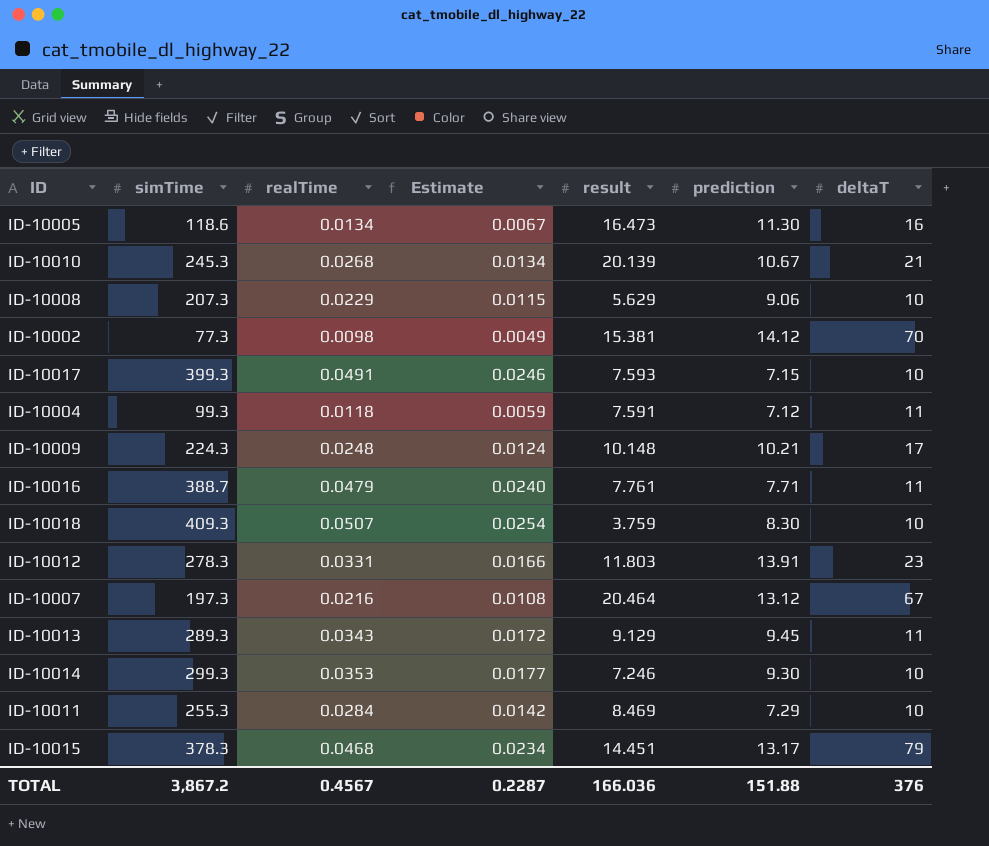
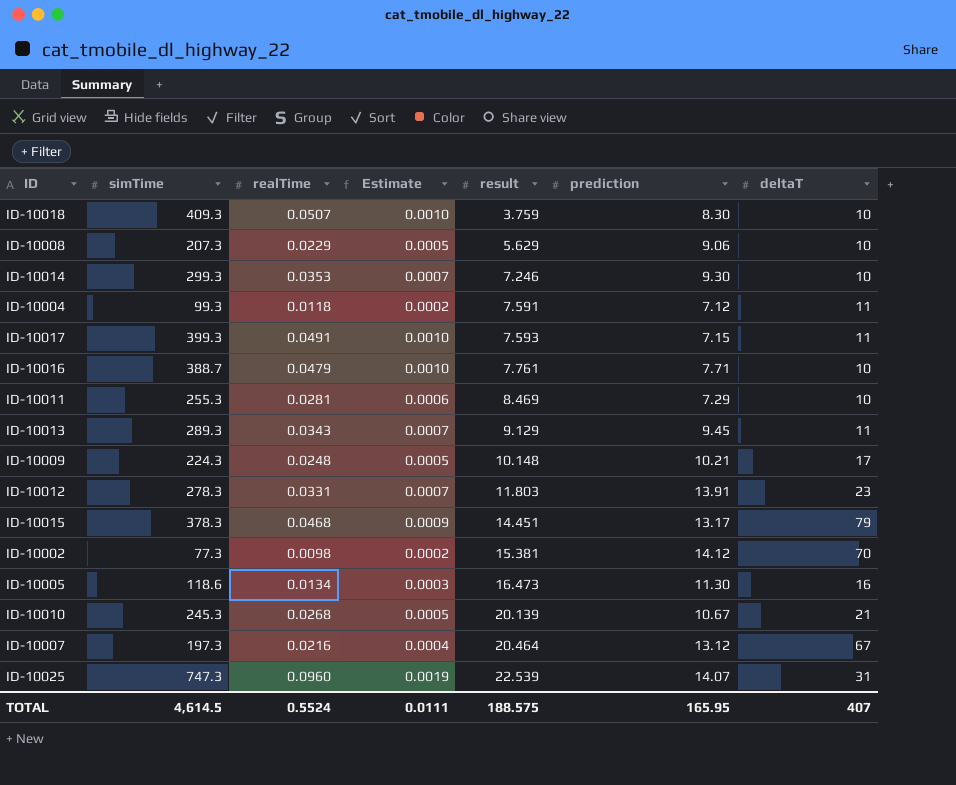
row order: none -> result ascending
column Estimate | formula: [realTime] * 0.5 -> [realTime] * 0.02
ID-10017 | deltaT: 10 -> 11
ID-10016 | deltaT: 11 -> 10
ID-10011 | realTime: 0.0284 -> 0.0281
row ID-10025: none -> 747.3 | 0.0960 | 0.0019 | 22.539 | 14.07 | 31
TOTAL | simTime: 3,867.2 -> 4,614.5
TOTAL | realTime: 0.4567 -> 0.5524
TOTAL | Estimate: 0.2287 -> 0.0111
TOTAL | result: 166.036 -> 188.575
TOTAL | prediction: 151.88 -> 165.95
TOTAL | deltaT: 376 -> 407

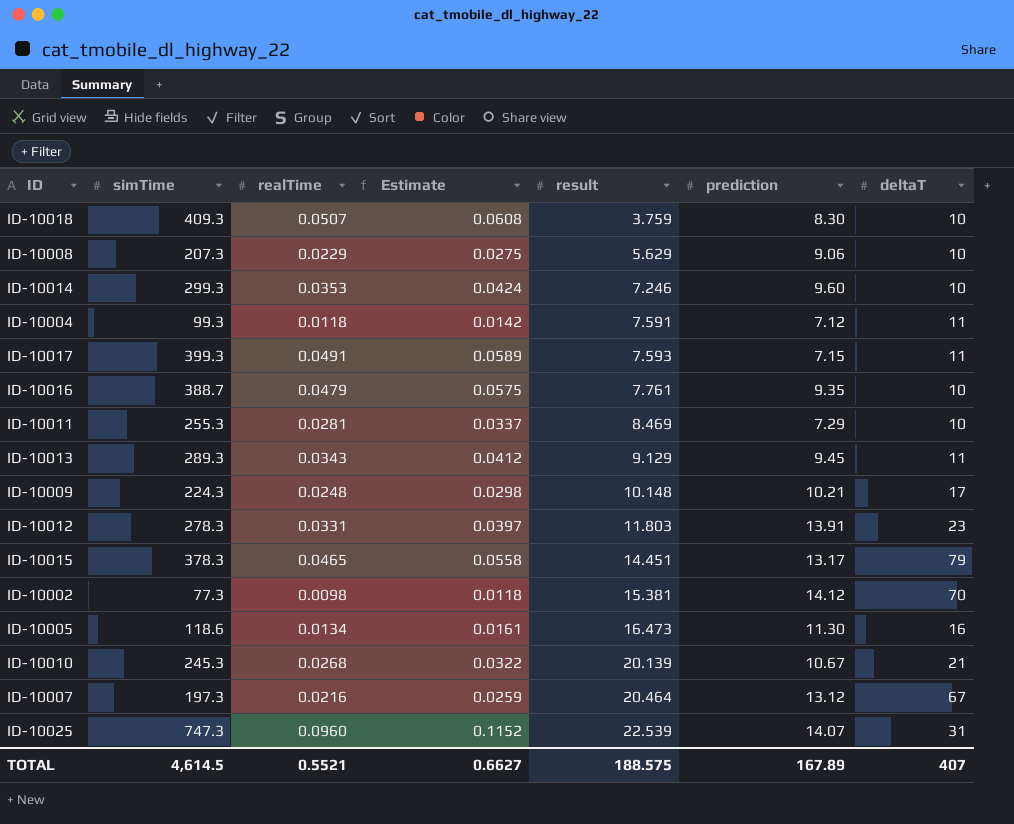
column Estimate | formula: [realTime] * 0.02 -> [realTime] * 1.2
ID-10014 | prediction: 9.30 -> 9.60
ID-10016 | prediction: 7.71 -> 9.35
ID-10015 | realTime: 0.0468 -> 0.0465
TOTAL | realTime: 0.5524 -> 0.5521
TOTAL | Estimate: 0.0111 -> 0.6627
TOTAL | prediction: 165.95 -> 167.89

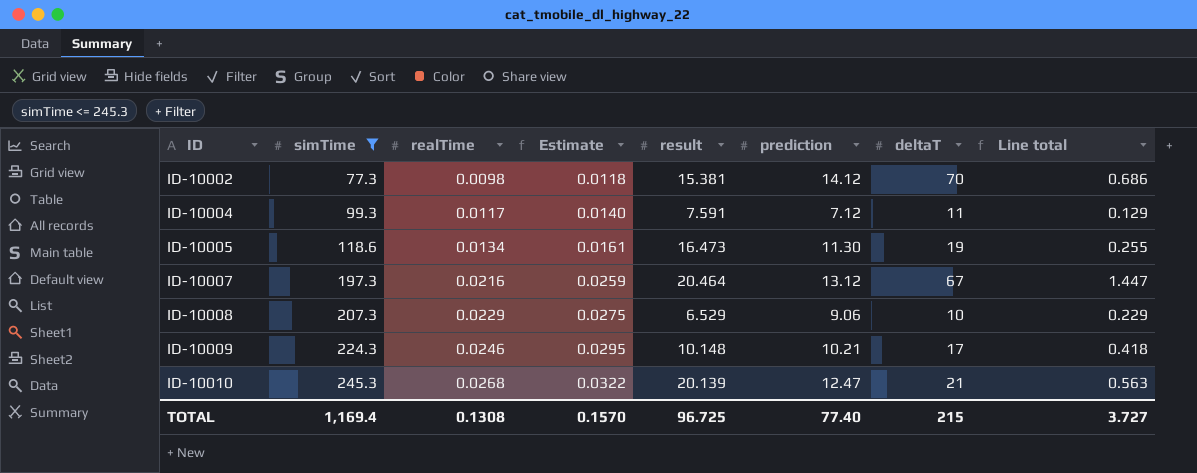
filter: none -> simTime <= 245.3
row order: result ascending -> ID ascending
column Line total | formula: none -> [realTime] * [deltaT]
ID-10004 | realTime: 0.0118 -> 0.0117
ID-10004 | Estimate: 0.0142 -> 0.0140
ID-10005 | deltaT: 16 -> 19
ID-10008 | result: 5.629 -> 6.529
ID-10009 | realTime: 0.0248 -> 0.0246
ID-10009 | Estimate: 0.0298 -> 0.0295
ID-10010 | prediction: 10.67 -> 12.47
TOTAL | simTime: 4,614.5 -> 1,169.4
TOTAL | realTime: 0.5521 -> 0.1308
TOTAL | Estimate: 0.6627 -> 0.1570
TOTAL | result: 188.575 -> 96.725
TOTAL | prediction: 167.89 -> 77.40
TOTAL | deltaT: 407 -> 215

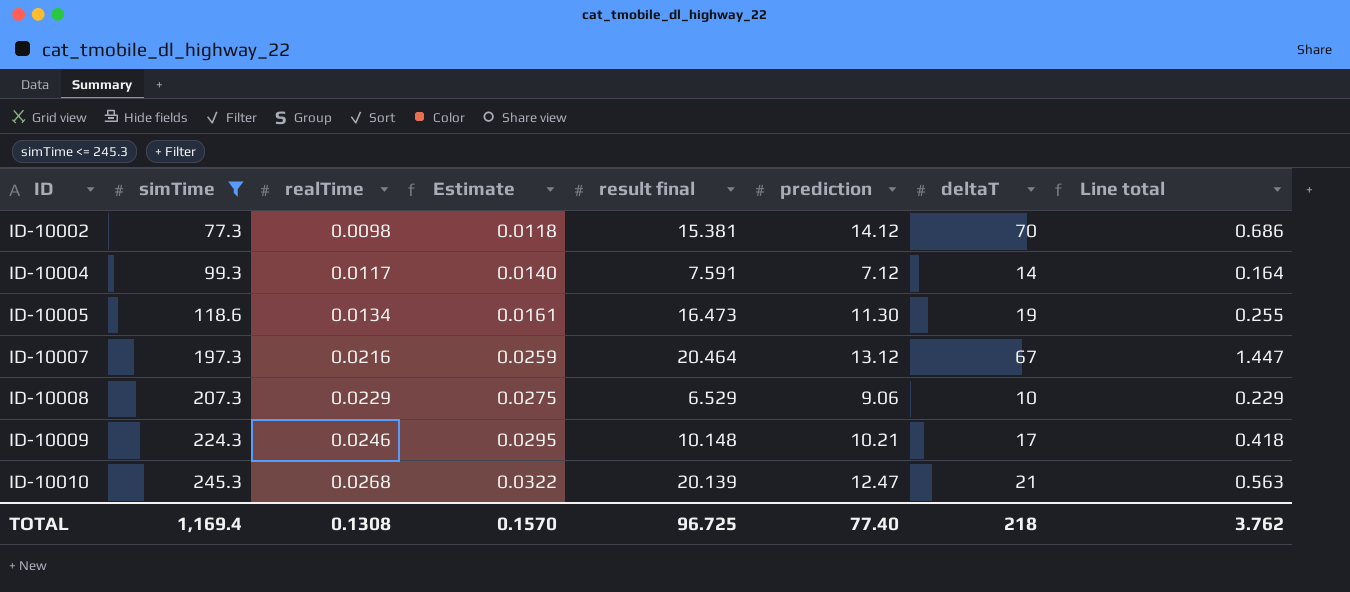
column name: result -> result final
ID-10004 | deltaT: 11 -> 14
ID-10004 | Line total: 0.129 -> 0.164
TOTAL | deltaT: 215 -> 218
TOTAL | Line total: 3.727 -> 3.762

